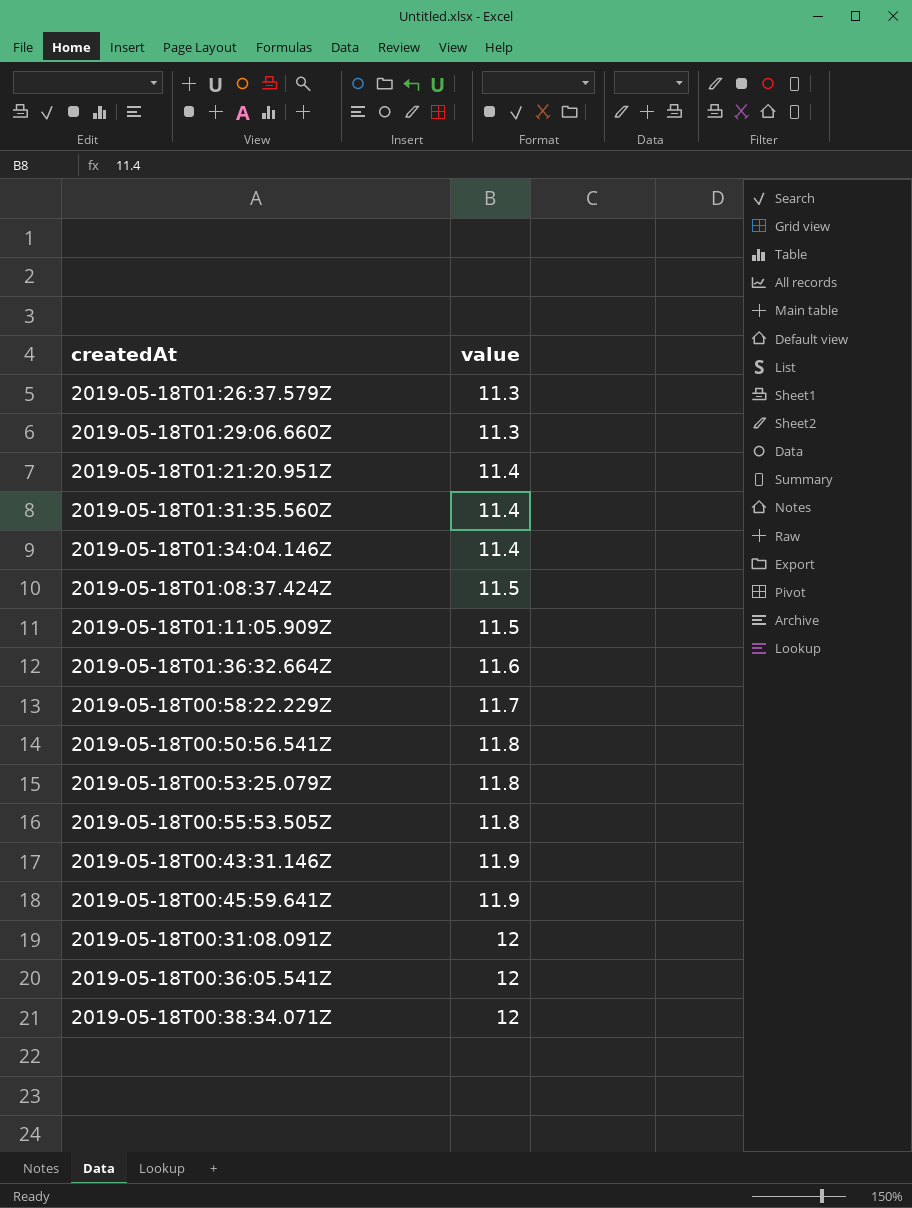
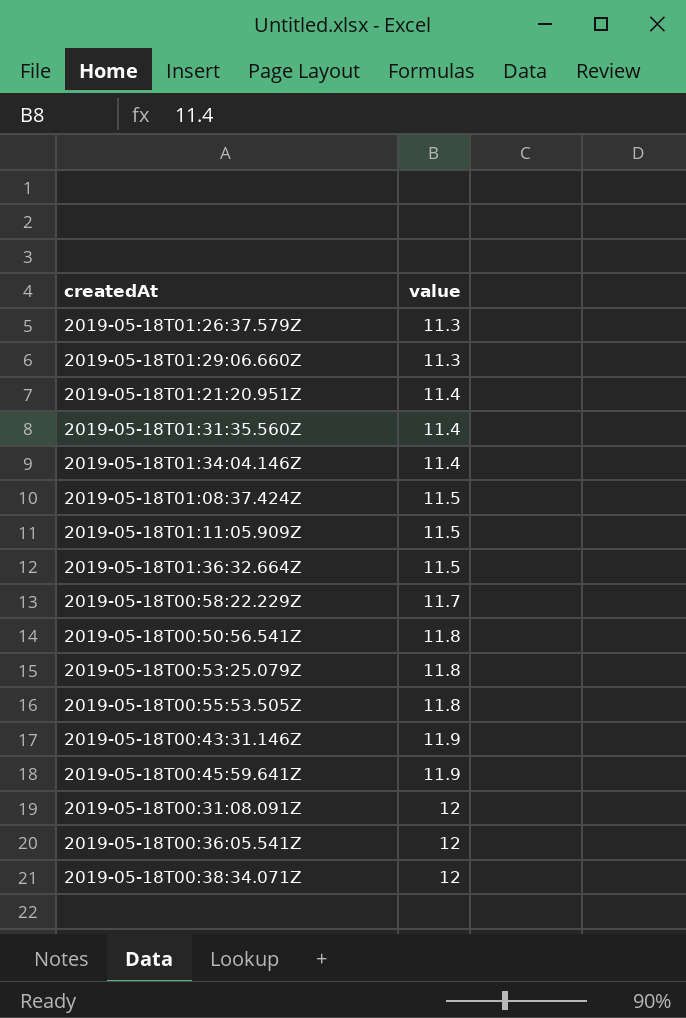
2019-05-18T01:36:32.664Z | value: 11.6 -> 11.5

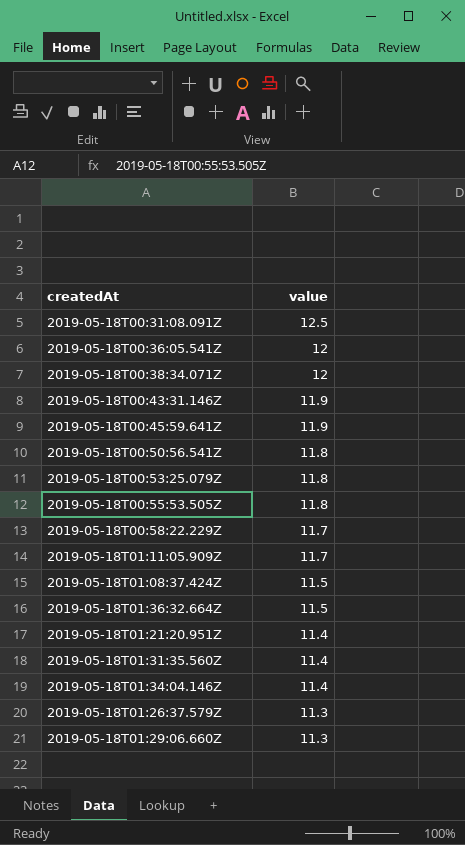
row order: value ascending -> value descending
2019-05-18T00:31:08.091Z | value: 12 -> 12.5
2019-05-18T01:11:05.909Z | value: 11.5 -> 11.7

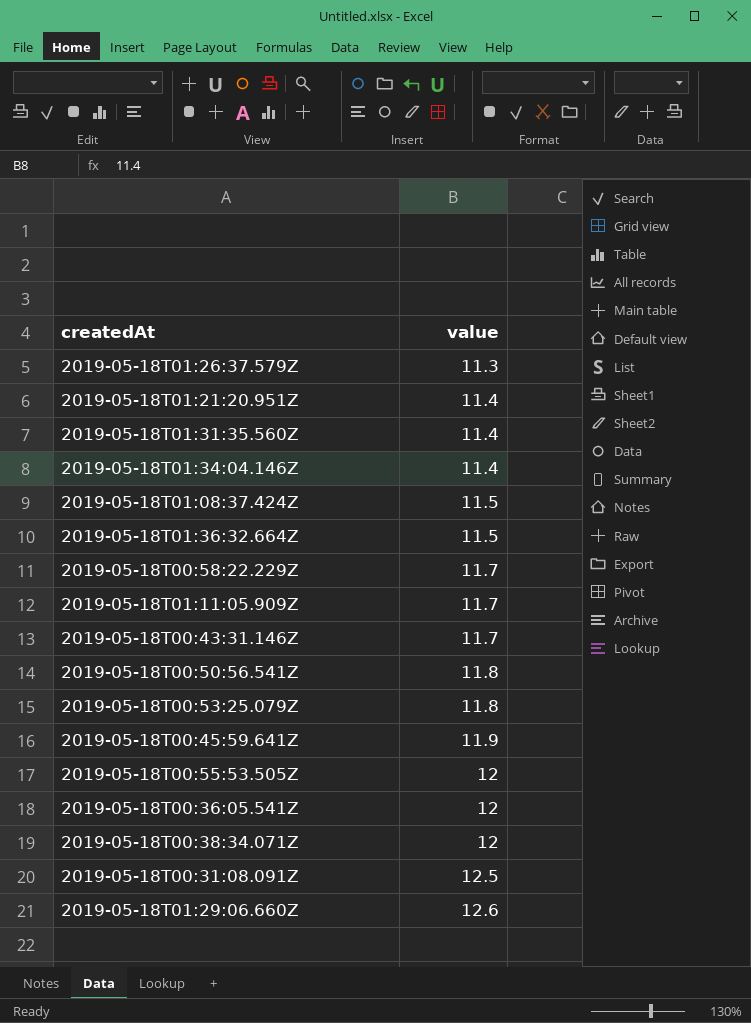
row order: value descending -> value ascending
2019-05-18T00:43:31.146Z | value: 11.9 -> 11.7
2019-05-18T00:55:53.505Z | value: 11.8 -> 12
2019-05-18T01:29:06.660Z | value: 11.3 -> 12.6

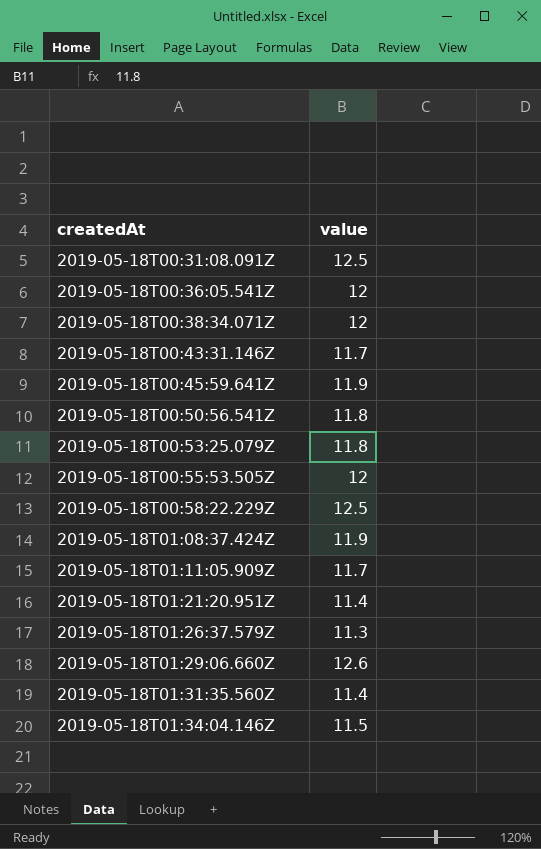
row order: value ascending -> createdAt ascending
row 2019-05-18T01:36:32.664Z: 11.5 -> none
2019-05-18T00:58:22.229Z | value: 11.7 -> 12.5
2019-05-18T01:08:37.424Z | value: 11.5 -> 11.9
2019-05-18T01:34:04.146Z | value: 11.4 -> 11.5

